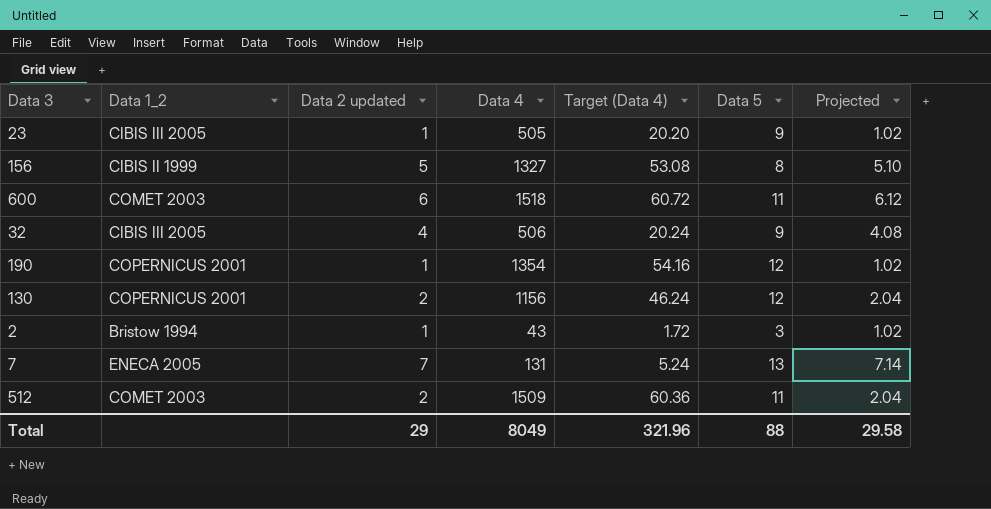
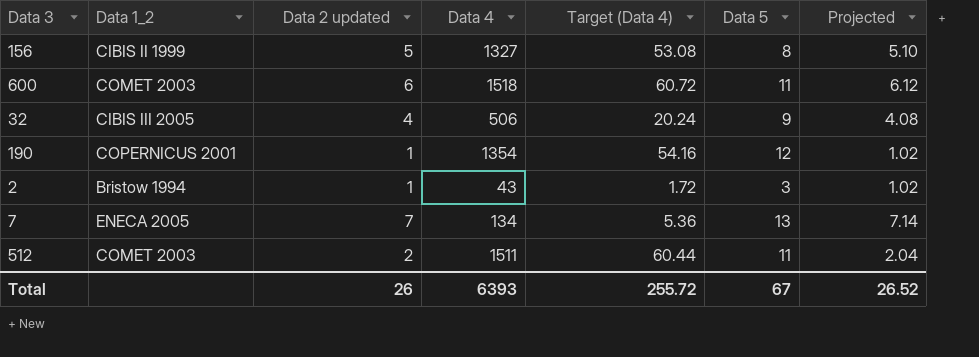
row 23: CIBIS III 2005 | 1 | 505 | 20.20 | 9 | 1.02 -> none
row 130: COPERNICUS 2001 | 2 | 1156 | 46.24 | 12 | 2.04 -> none
7 | Data 4: 131 -> 134
7 | Target (Data 4): 5.24 -> 5.36
512 | Data 4: 1509 -> 1511
512 | Target (Data 4): 60.36 -> 60.44
Total | Data 2 updated: 29 -> 26
Total | Data 4: 8049 -> 6393
Total | Target (Data 4): 321.96 -> 255.72
Total | Data 5: 88 -> 67
Total | Projected: 29.58 -> 26.52

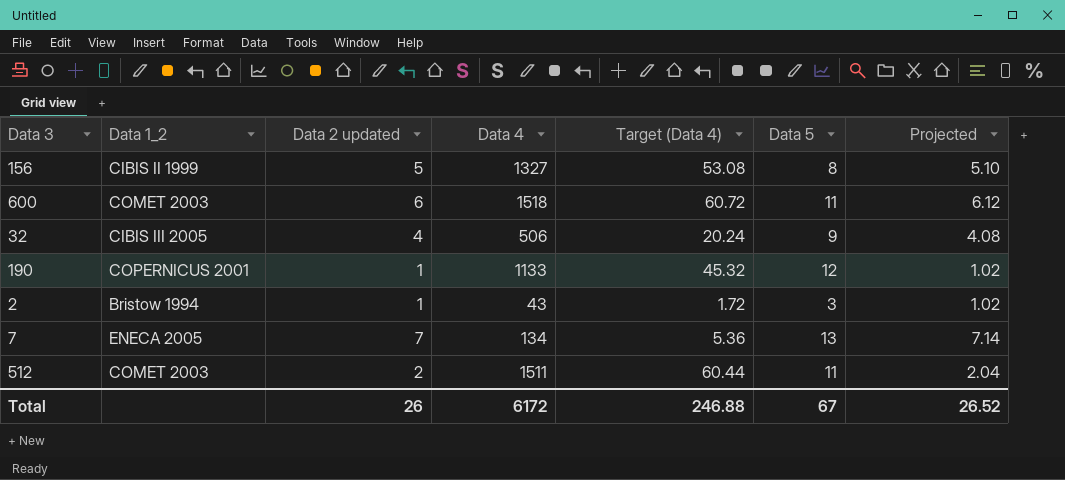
190 | Data 4: 1354 -> 1133
190 | Target (Data 4): 54.16 -> 45.32
Total | Data 4: 6393 -> 6172
Total | Target (Data 4): 255.72 -> 246.88

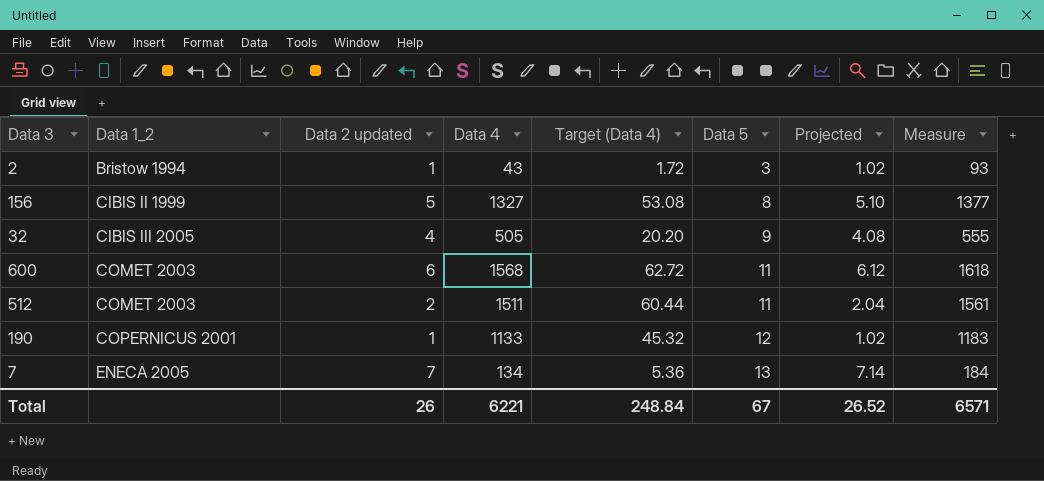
row order: none -> Data 1_2 ascending
column Measure | formula: none -> [Data 4] + 50
32 | Data 4: 506 -> 505
32 | Target (Data 4): 20.24 -> 20.20
600 | Data 4: 1518 -> 1568
600 | Target (Data 4): 60.72 -> 62.72
Total | Data 4: 6172 -> 6221
Total | Target (Data 4): 246.88 -> 248.84

